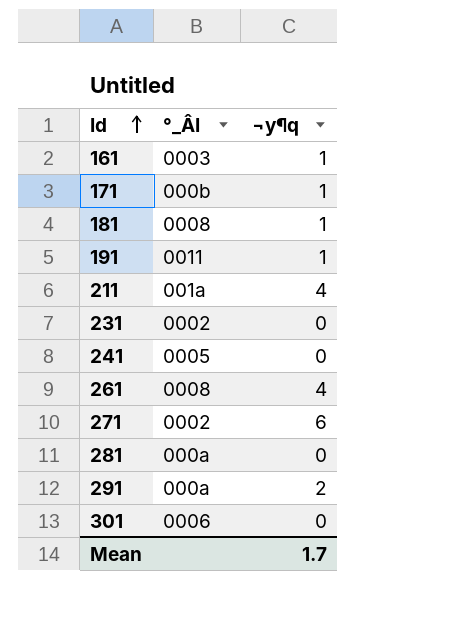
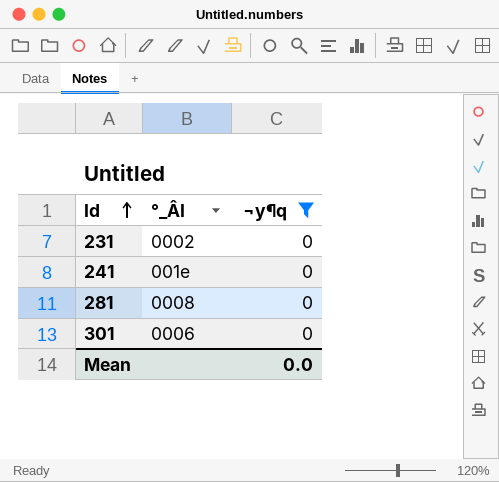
filter: none -> ¬y¶q = 0
241 | °_ÂI: 0005 -> 001e
281 | °_ÂI: 000a -> 0008
Mean | ¬y¶q: 1.7 -> 0.0

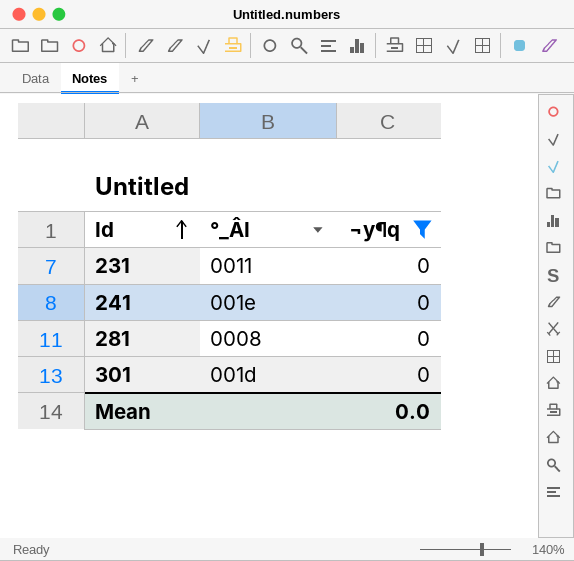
231 | °_ÂI: 0002 -> 0011
301 | °_ÂI: 0006 -> 001d

